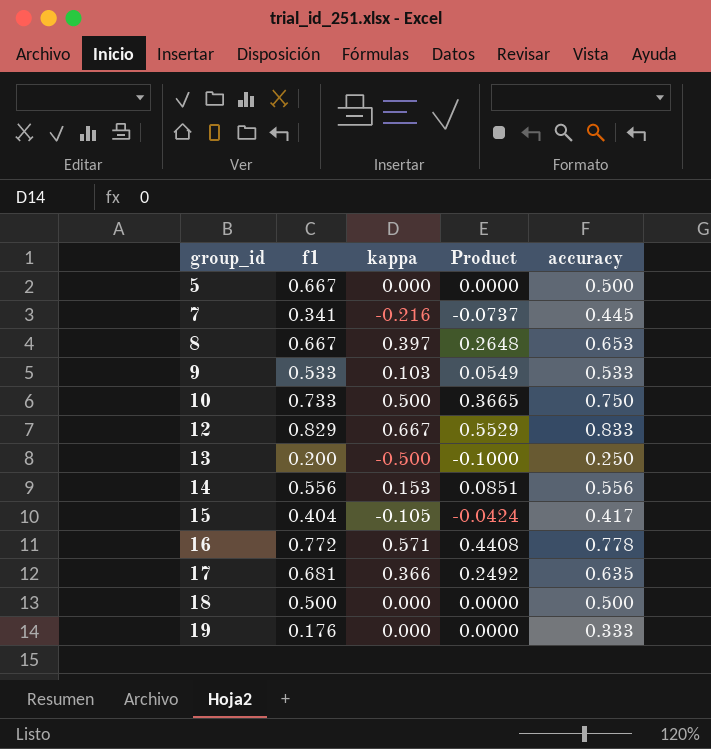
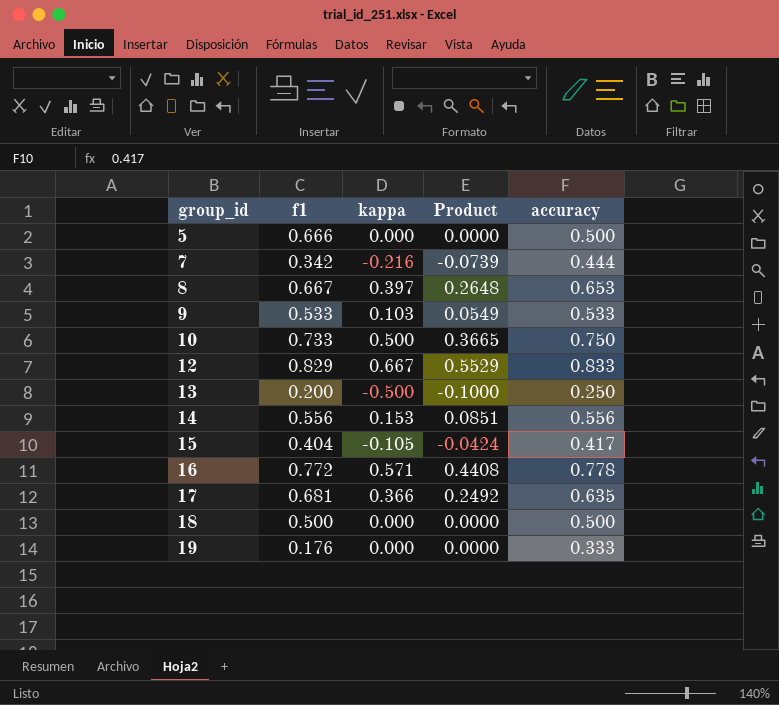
5 | f1: 0.667 -> 0.666
7 | f1: 0.341 -> 0.342
7 | Product: -0.0737 -> -0.0739
7 | accuracy: 0.445 -> 0.444

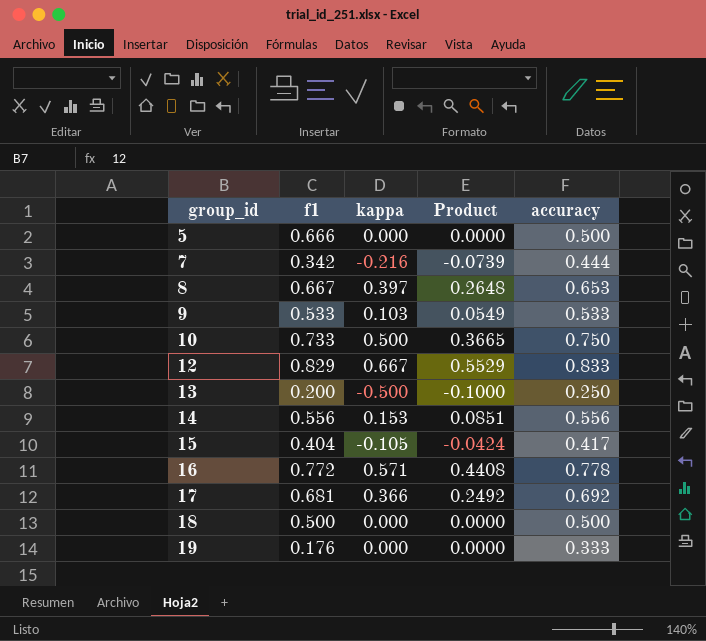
17 | accuracy: 0.635 -> 0.692

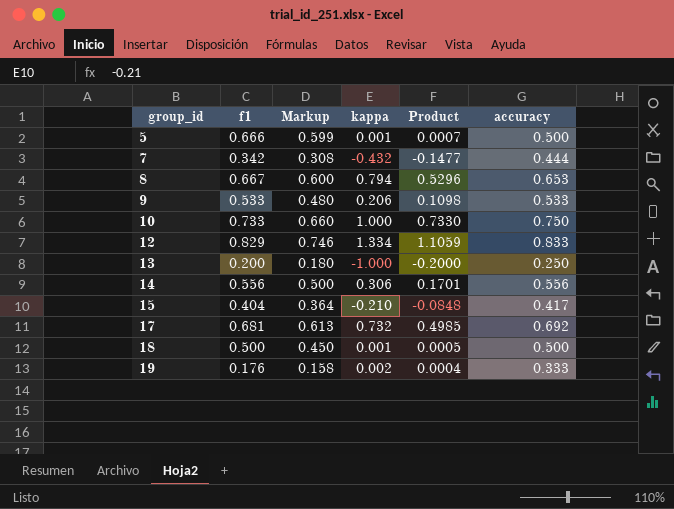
column Markup | formula: none -> [f1] * 0.9
row 16: 0.772 | 0.571 | 0.4408 | 0.778 -> none
5 | kappa: 0.000 -> 0.001
5 | Product: 0.0000 -> 0.0007
7 | kappa: -0.216 -> -0.432
7 | Product: -0.0739 -> -0.1477
8 | kappa: 0.397 -> 0.794
8 | Product: 0.2648 -> 0.5296
9 | kappa: 0.103 -> 0.206
9 | Product: 0.0549 -> 0.1098
10 | kappa: 0.500 -> 1.000
10 | Product: 0.3665 -> 0.7330
12 | kappa: 0.667 -> 1.334
12 | Product: 0.5529 -> 1.1059
13 | kappa: -0.500 -> -1.000
13 | Product: -0.1000 -> -0.2000
14 | kappa: 0.153 -> 0.306
14 | Product: 0.0851 -> 0.1701
15 | kappa: -0.105 -> -0.210
15 | Product: -0.0424 -> -0.0848
17 | kappa: 0.366 -> 0.732
17 | Product: 0.2492 -> 0.4985
18 | kappa: 0.000 -> 0.001
18 | Product: 0.0000 -> 0.0005
19 | kappa: 0.000 -> 0.002
19 | Product: 0.0000 -> 0.0004

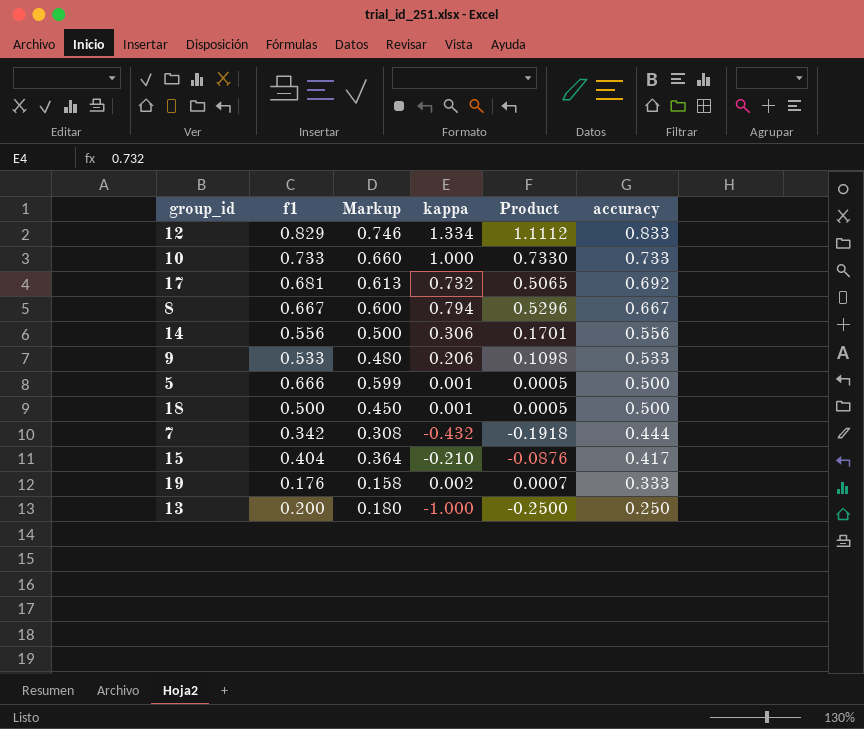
row order: group_id ascending -> accuracy descending
column Product | formula: [f1] * [kappa] -> [kappa] * [accuracy]
10 | accuracy: 0.750 -> 0.733
8 | accuracy: 0.653 -> 0.667

